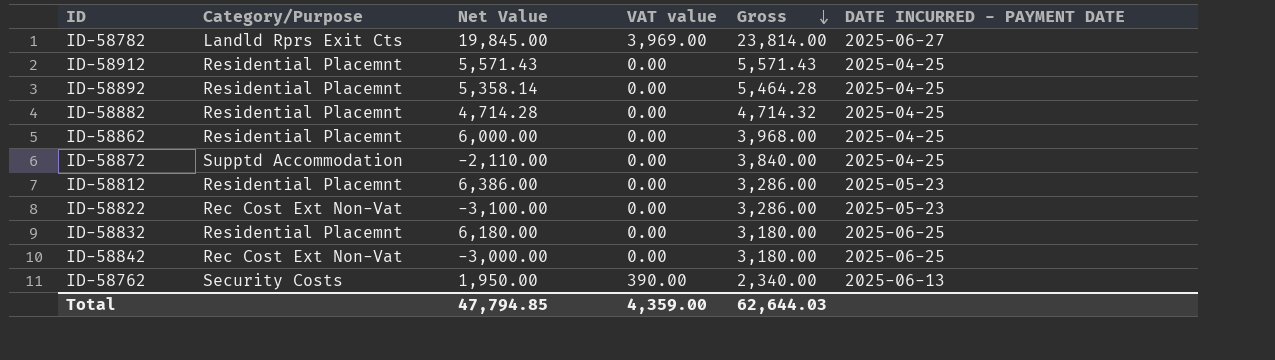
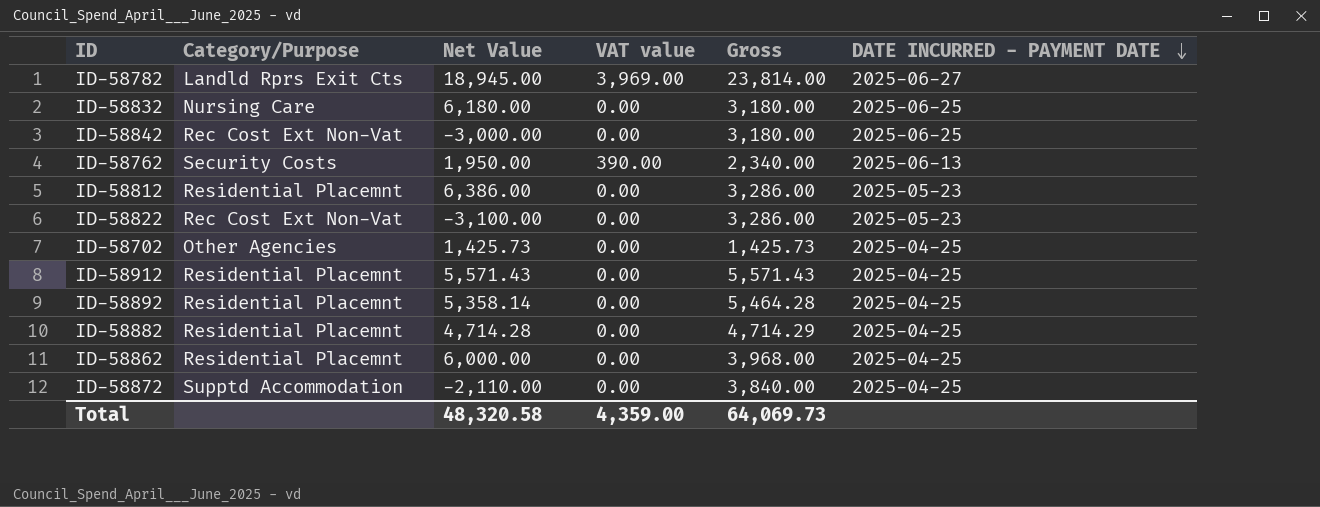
row order: Gross descending -> DATE INCURRED - PAYMENT DATE descending
ID-58782 | Net Value: 19,845.00 -> 18,945.00
ID-58832 | Category/Purpose: Residential Placemnt -> Nursing Care
row ID-58702: none -> Other Agencies | 1,425.73 | 0.00 | 1,425.73 | 2025-04-25
ID-58882 | Gross: 4,714.32 -> 4,714.29
Total | Net Value: 47,794.85 -> 48,320.58
Total | Gross: 62,644.03 -> 64,069.73

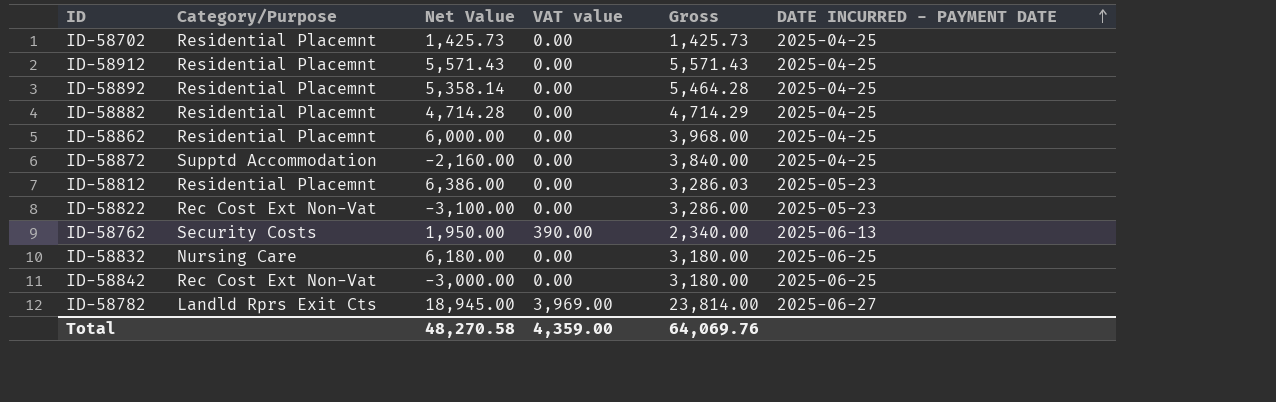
row order: DATE INCURRED - PAYMENT DATE descending -> DATE INCURRED - PAYMENT DATE ascending
ID-58702 | Category/Purpose: Other Agencies -> Residential Placemnt
ID-58872 | Net Value: -2,110.00 -> -2,160.00
ID-58812 | Gross: 3,286.00 -> 3,286.03
Total | Net Value: 48,320.58 -> 48,270.58
Total | Gross: 64,069.73 -> 64,069.76

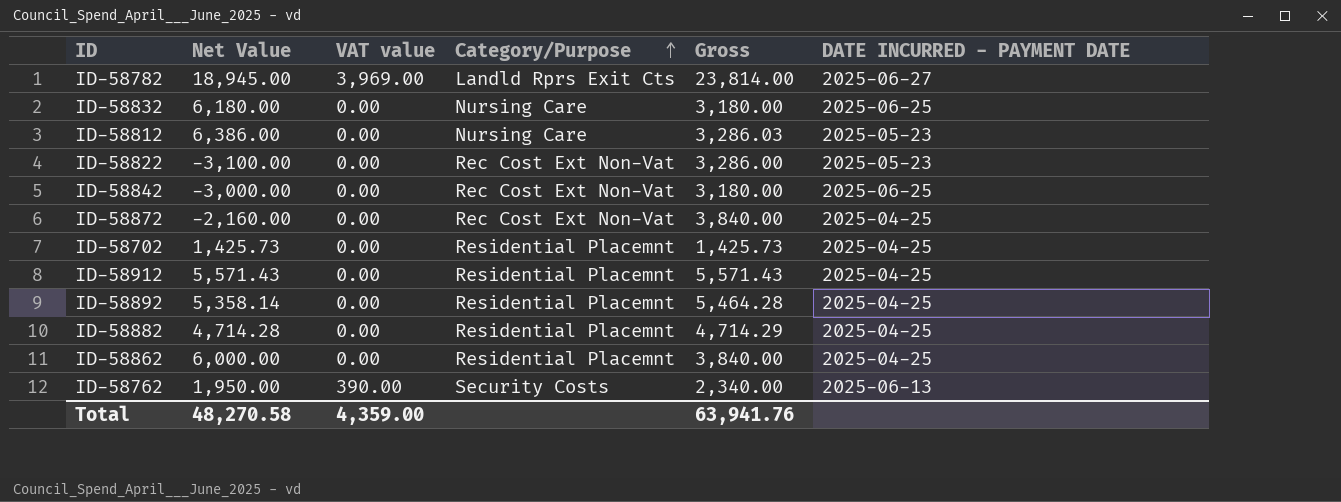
row order: DATE INCURRED - PAYMENT DATE ascending -> Category/Purpose ascending
column Category/Purpose | position: 2 -> 4
ID-58812 | Category/Purpose: Residential Placemnt -> Nursing Care
ID-58872 | Category/Purpose: Supptd Accommodation -> Rec Cost Ext Non-Vat
ID-58862 | Gross: 3,968.00 -> 3,840.00
Total | Gross: 64,069.76 -> 63,941.76

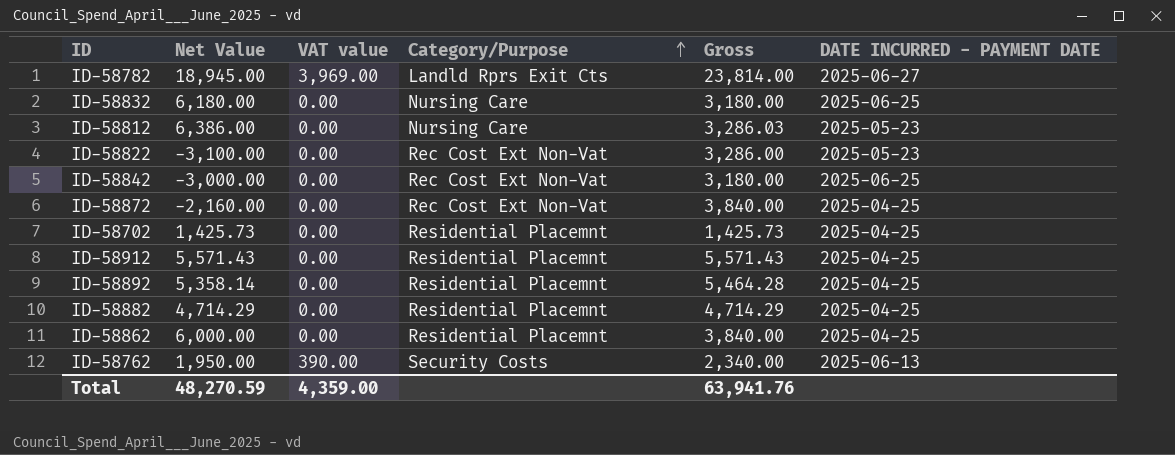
ID-58882 | Net Value: 4,714.28 -> 4,714.29
Total | Net Value: 48,270.58 -> 48,270.59

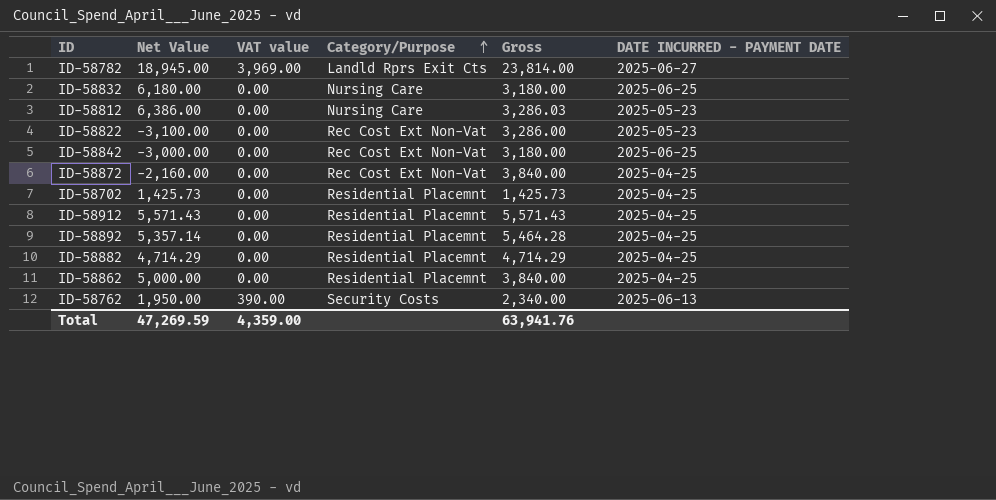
ID-58892 | Net Value: 5,358.14 -> 5,357.14
ID-58862 | Net Value: 6,000.00 -> 5,000.00
Total | Net Value: 48,270.59 -> 47,269.59

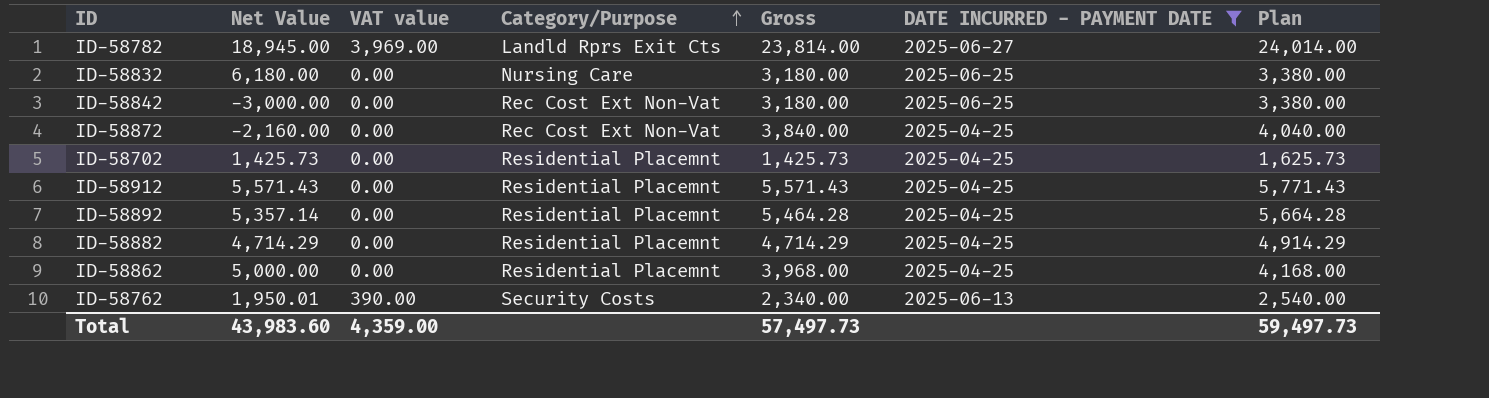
filter: none -> DATE INCURRED - PAYMENT DATE != 2025-05-23
column Plan | formula: none -> [Gross] + 200
ID-58862 | Gross: 3,840.00 -> 3,968.00
ID-58762 | Net Value: 1,950.00 -> 1,950.01
Total | Net Value: 47,269.59 -> 43,983.60
Total | Gross: 63,941.76 -> 57,497.73

